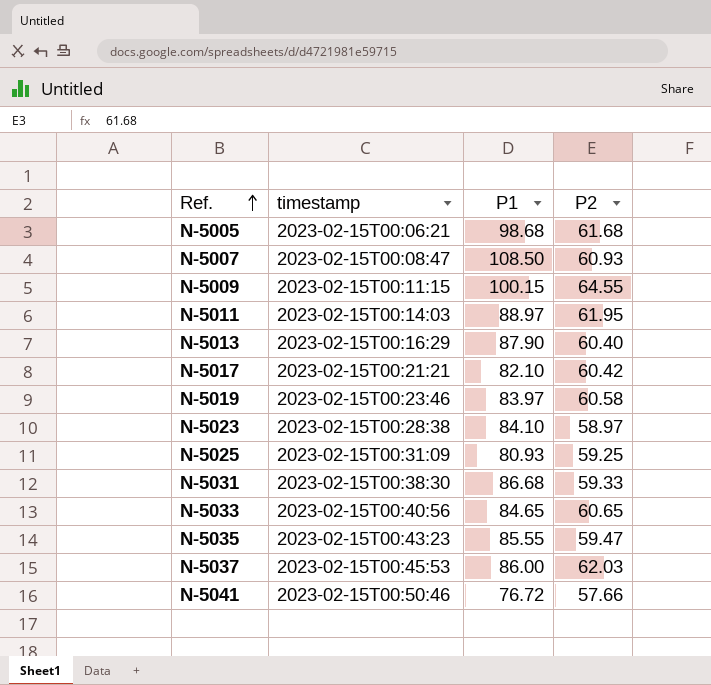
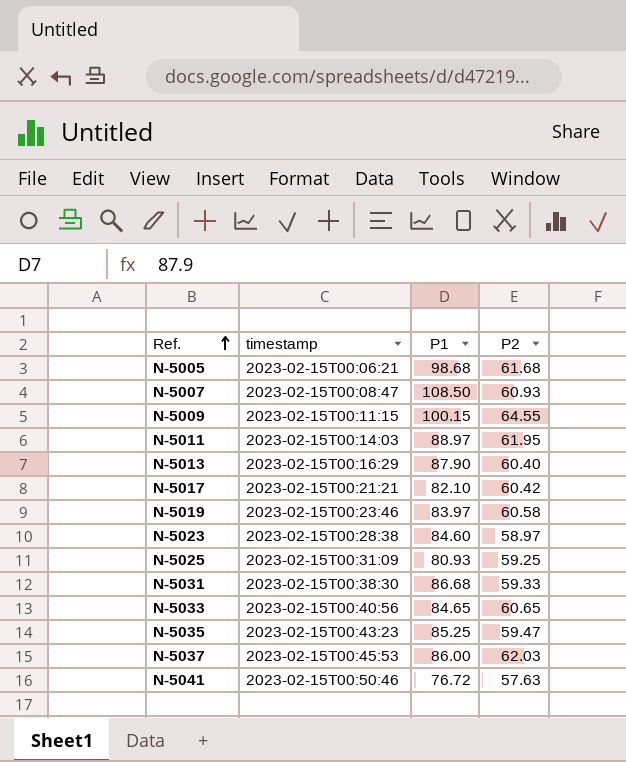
N-5023 | P1: 84.10 -> 84.60
N-5035 | P1: 85.55 -> 85.25
N-5041 | P2: 57.66 -> 57.63

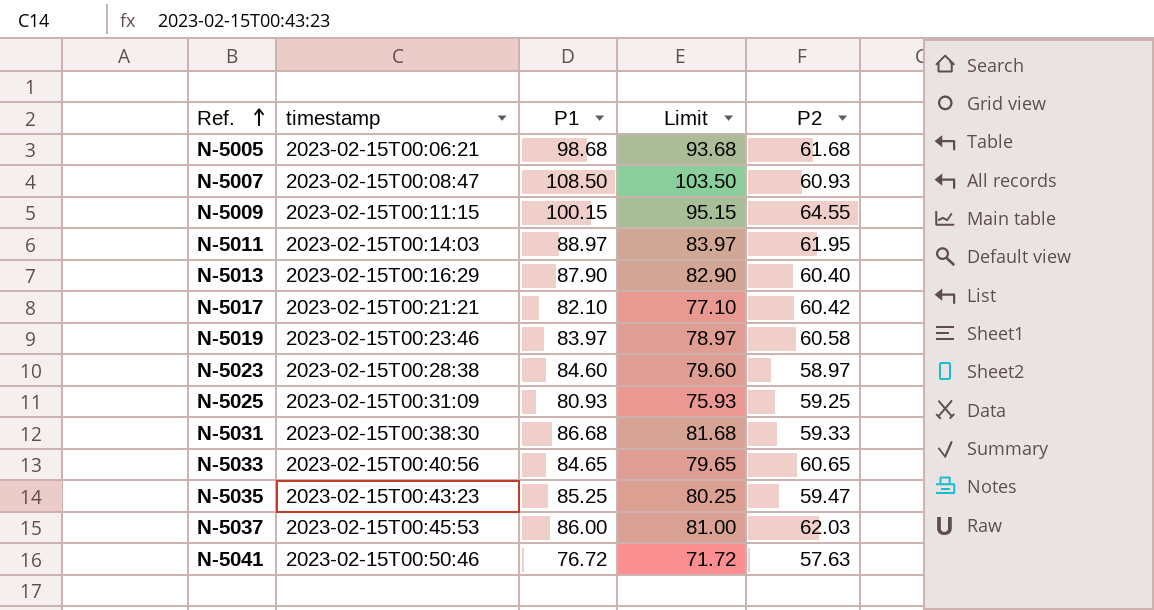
column Limit | formula: none -> [P1] - 5

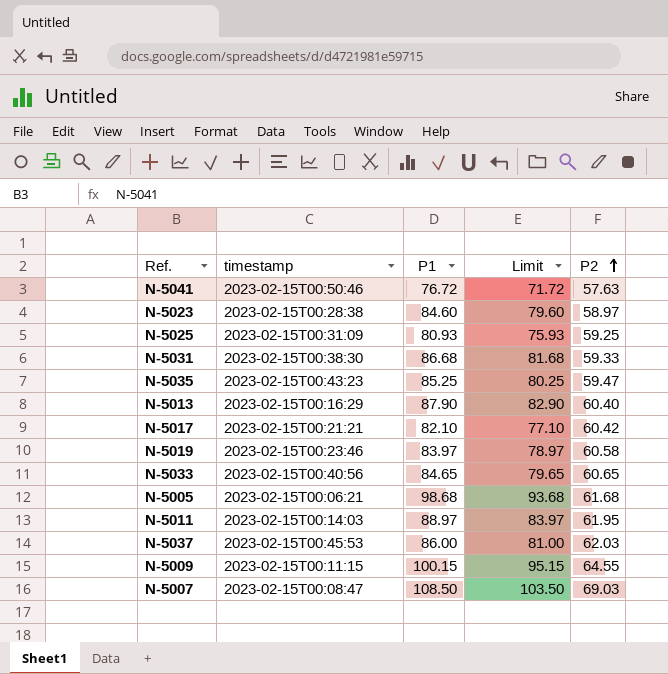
row order: Ref. ascending -> P2 ascending
N-5007 | P2: 60.93 -> 69.03

